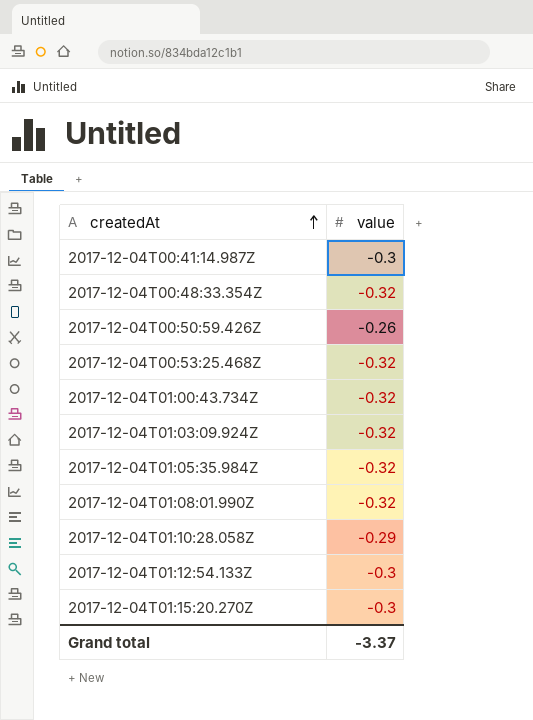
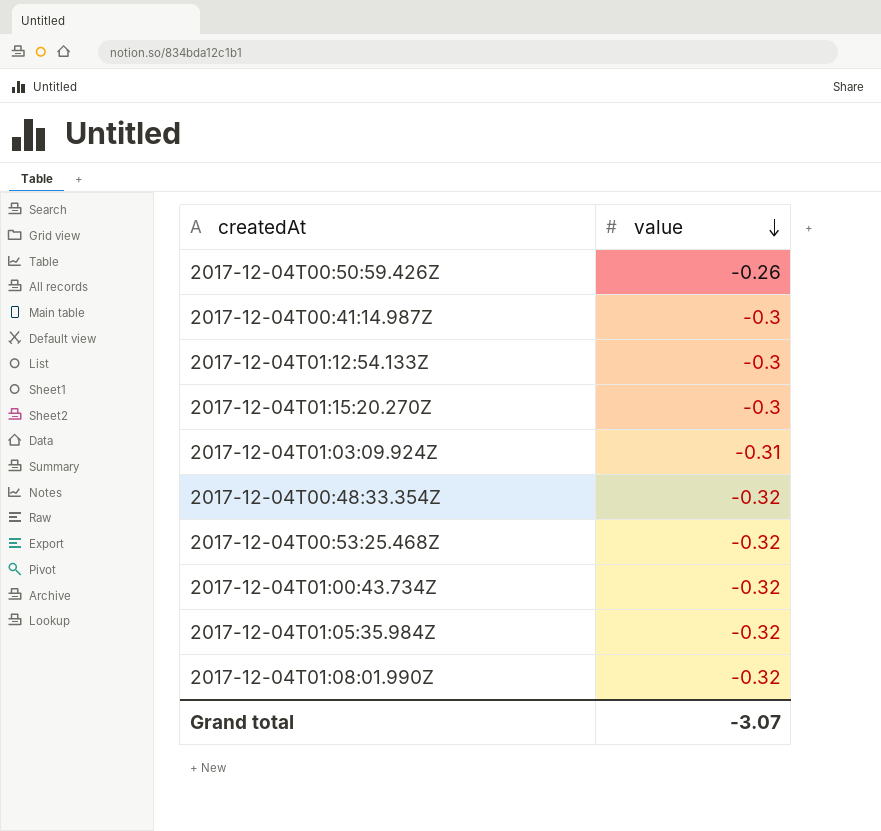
row order: createdAt ascending -> value descending
row 2017-12-04T01:10:28.058Z: -0.29 -> none
2017-12-04T01:03:09.924Z | value: -0.32 -> -0.31
Grand total | value: -3.37 -> -3.07

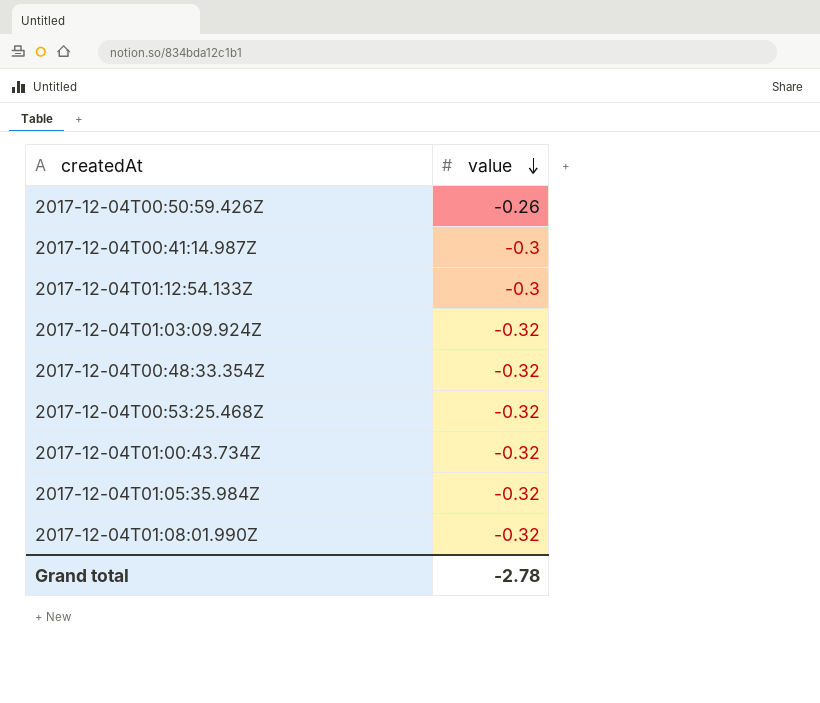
row 2017-12-04T01:15:20.270Z: -0.3 -> none
2017-12-04T01:03:09.924Z | value: -0.31 -> -0.32
Grand total | value: -3.07 -> -2.78

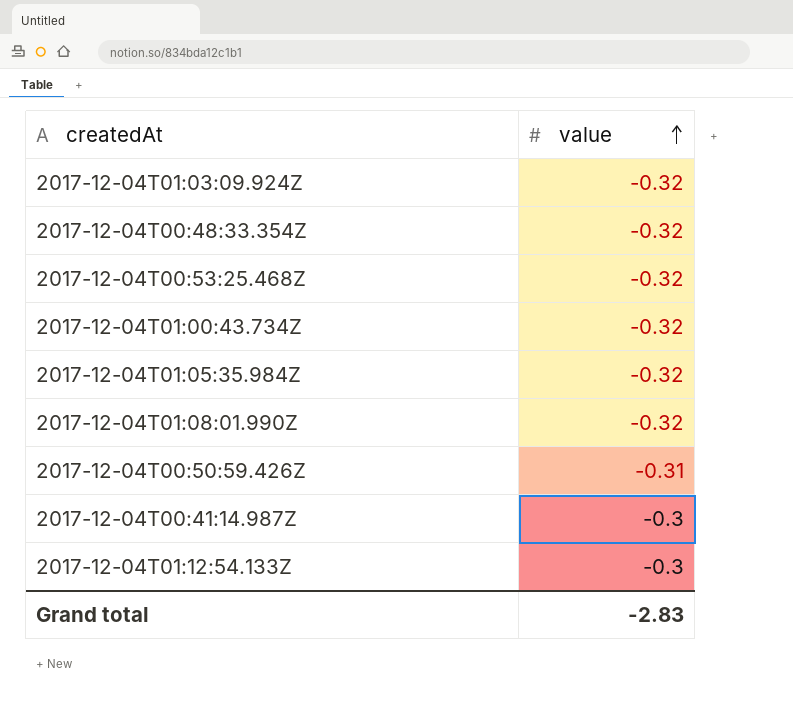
row order: value descending -> value ascending
2017-12-04T00:50:59.426Z | value: -0.26 -> -0.31
Grand total | value: -2.78 -> -2.83

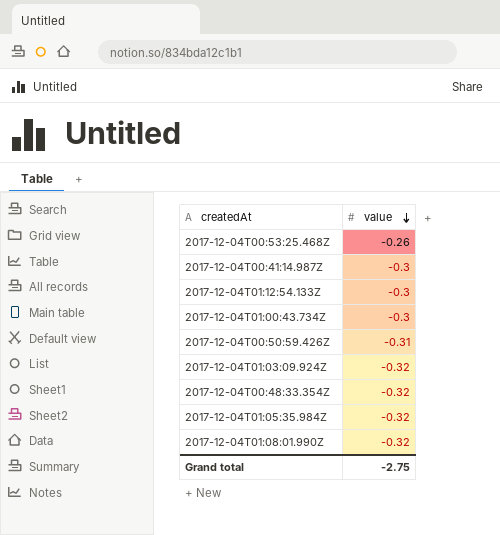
row order: value ascending -> value descending
2017-12-04T00:53:25.468Z | value: -0.32 -> -0.26
2017-12-04T01:00:43.734Z | value: -0.32 -> -0.3
Grand total | value: -2.83 -> -2.75

